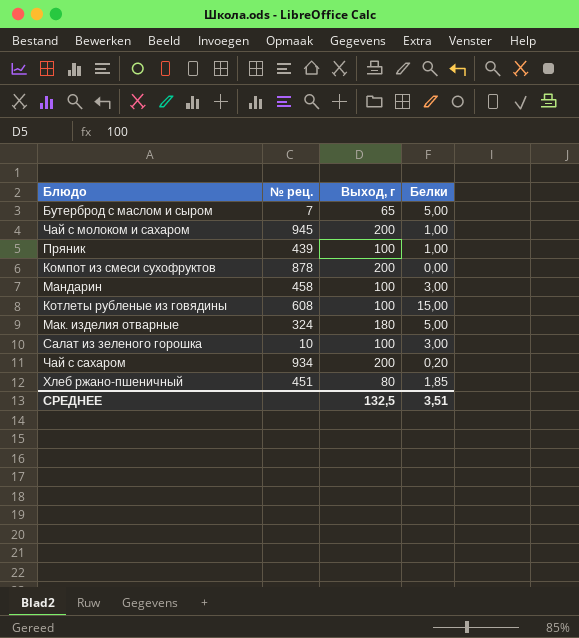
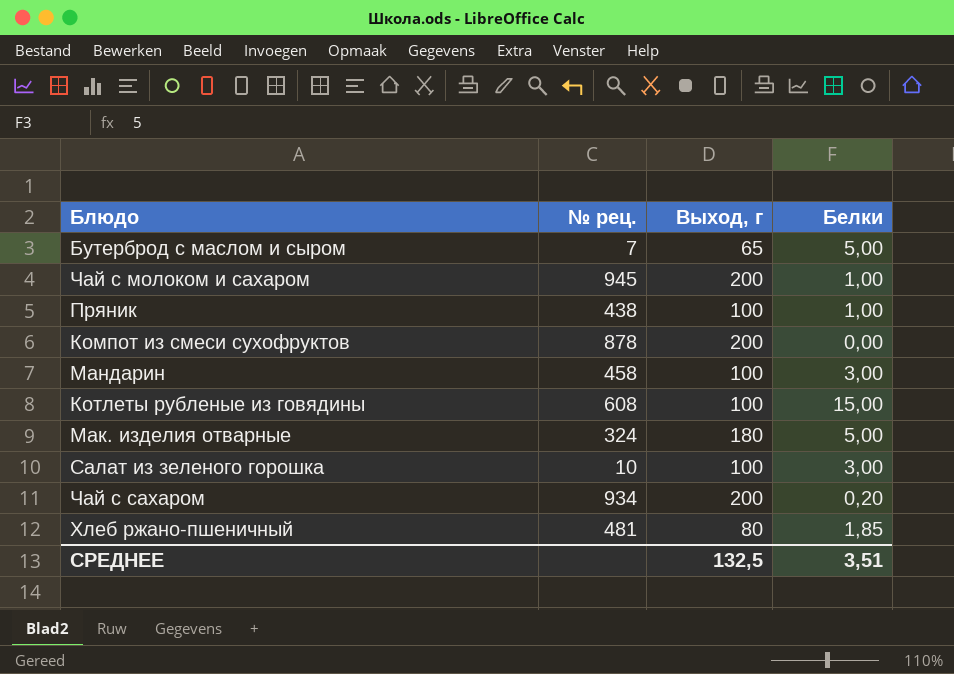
Пряник | № рец.: 439 -> 438
Хлеб ржано-пшеничный | № рец.: 451 -> 481

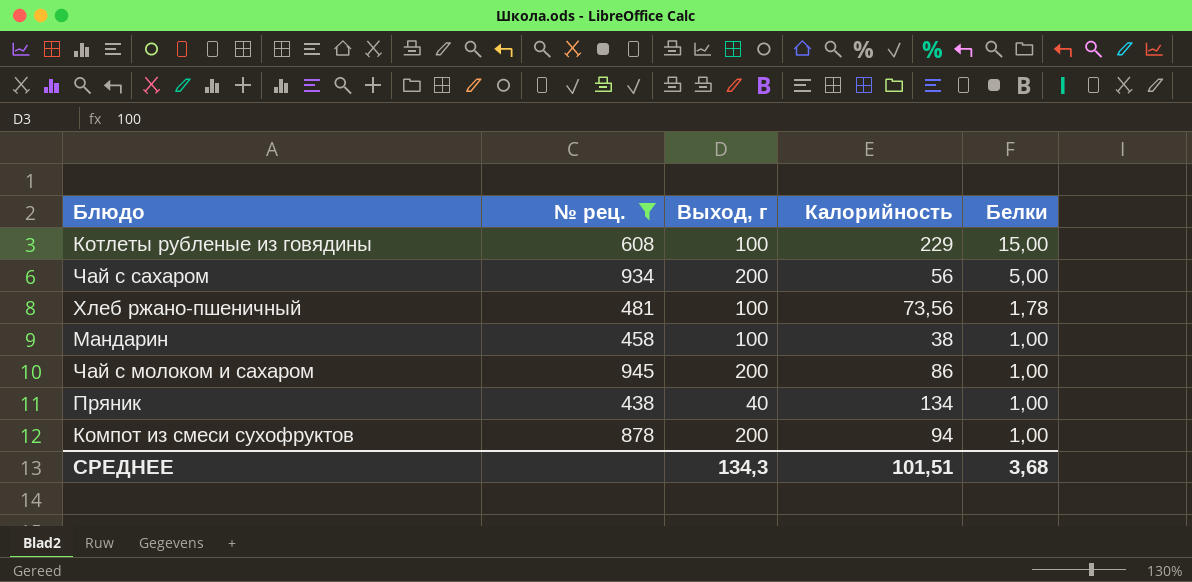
filter: none -> № рец. >= 438
row order: none -> Белки descending
column Калорийность | position: none -> 4
Чай с сахаром | Белки: 0,20 -> 5,00
Хлеб ржано-пшеничный | Выход, г: 80 -> 100
Хлеб ржано-пшеничный | Белки: 1,85 -> 1,78
Мандарин | Белки: 3,00 -> 1,00
Пряник | Выход, г: 100 -> 40
Компот из смеси сухофруктов | Белки: 0,00 -> 1,00
СРЕДНЕЕ | Выход, г: 132,5 -> 134,3
СРЕДНЕЕ | Белки: 3,51 -> 3,68

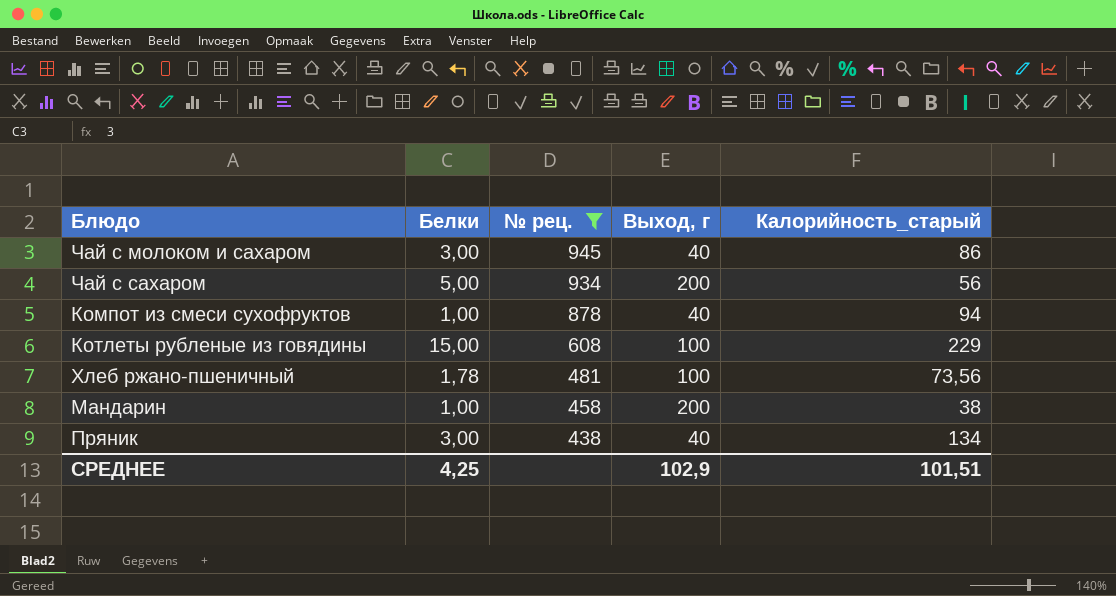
row order: Белки descending -> № рец. descending
column Белки | position: 5 -> 2
column name: Калорийность -> Калорийность_старый
Чай с молоком и сахаром | Белки: 1,00 -> 3,00
Чай с молоком и сахаром | Выход, г: 200 -> 40
Компот из смеси сухофруктов | Выход, г: 200 -> 40
Мандарин | Выход, г: 100 -> 200
Пряник | Белки: 1,00 -> 3,00
СРЕДНЕЕ | Белки: 3,68 -> 4,25
СРЕДНЕЕ | Выход, г: 134,3 -> 102,9

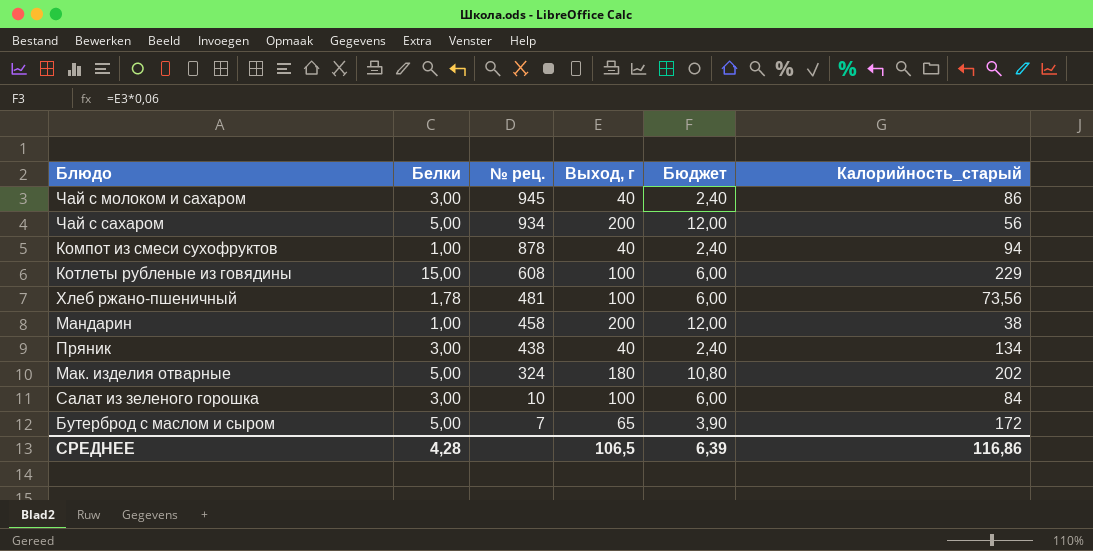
filter: № рец. >= 438 -> none
column Бюджет | formula: none -> [Выход, г] * 0,06
СРЕДНЕЕ | Белки: 4,25 -> 4,28
СРЕДНЕЕ | Выход, г: 102,9 -> 106,5
СРЕДНЕЕ | Калорийность_старый: 101,51 -> 116,86

